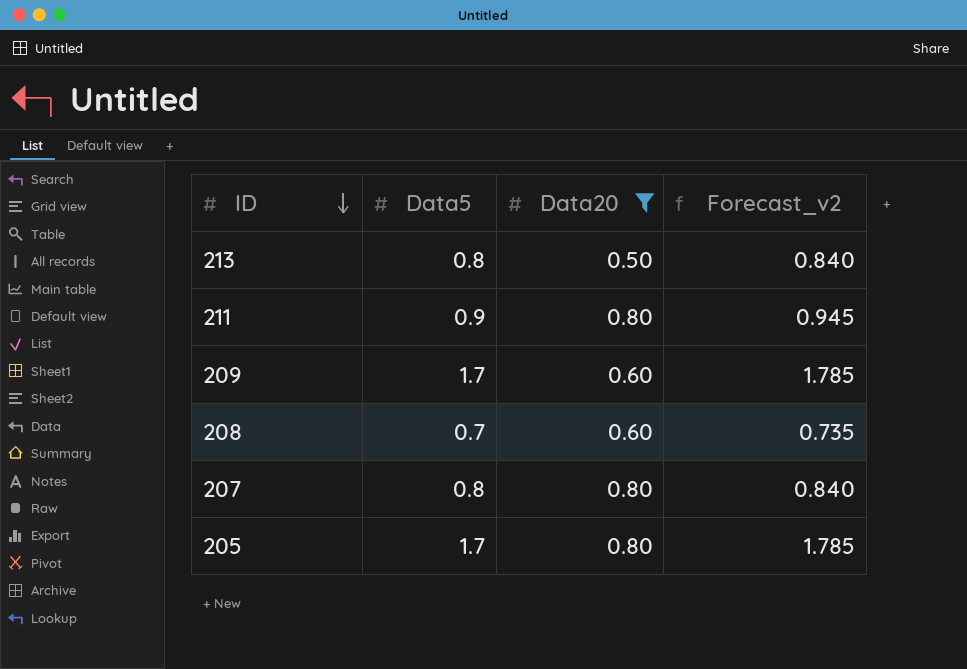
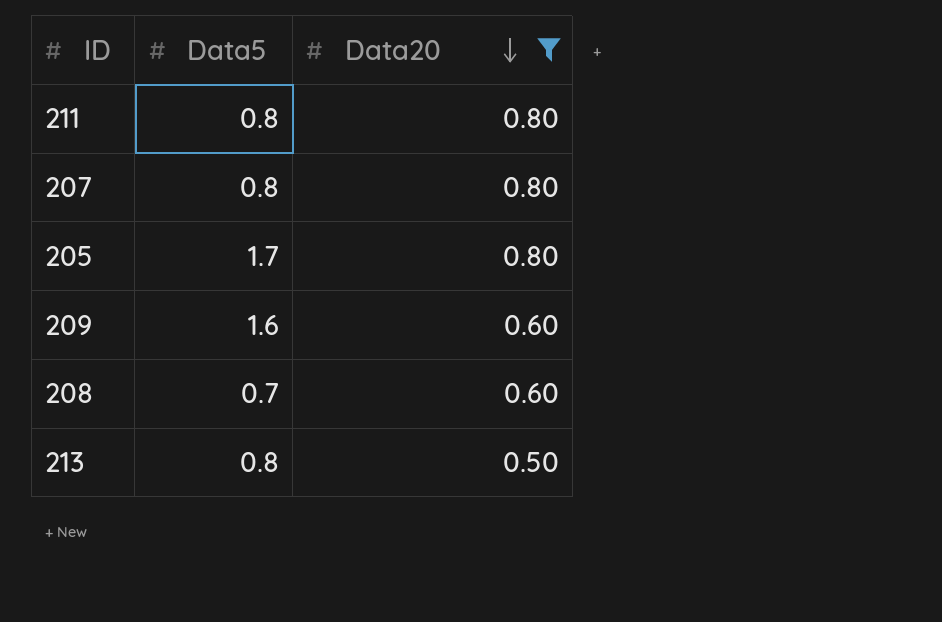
row order: ID descending -> Data20 descending
column Forecast_v2 | formula: [Data5] * 1.05 -> none
211 | Data5: 0.9 -> 0.8
209 | Data5: 1.7 -> 1.6

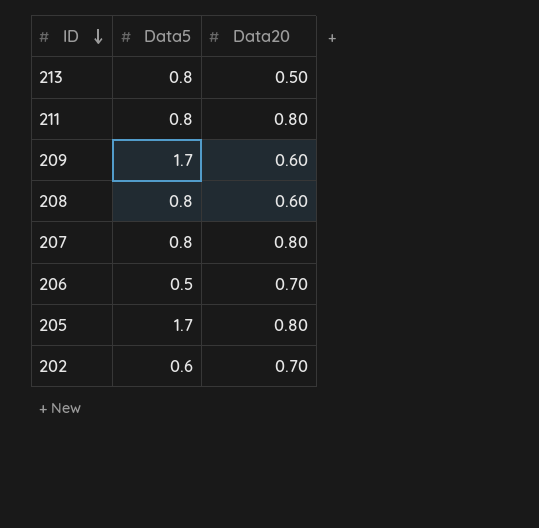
filter: Data20 != 0.70 -> none
row order: Data20 descending -> ID descending
209 | Data5: 1.6 -> 1.7
208 | Data5: 0.7 -> 0.8

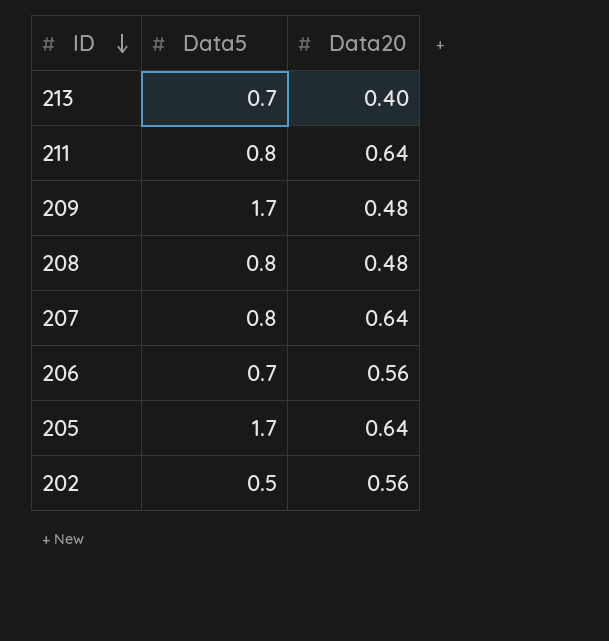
213 | Data5: 0.8 -> 0.7
213 | Data20: 0.50 -> 0.40
211 | Data20: 0.80 -> 0.64
209 | Data20: 0.60 -> 0.48
208 | Data20: 0.60 -> 0.48
207 | Data20: 0.80 -> 0.64
206 | Data5: 0.5 -> 0.7
206 | Data20: 0.70 -> 0.56
205 | Data20: 0.80 -> 0.64
202 | Data5: 0.6 -> 0.5
202 | Data20: 0.70 -> 0.56

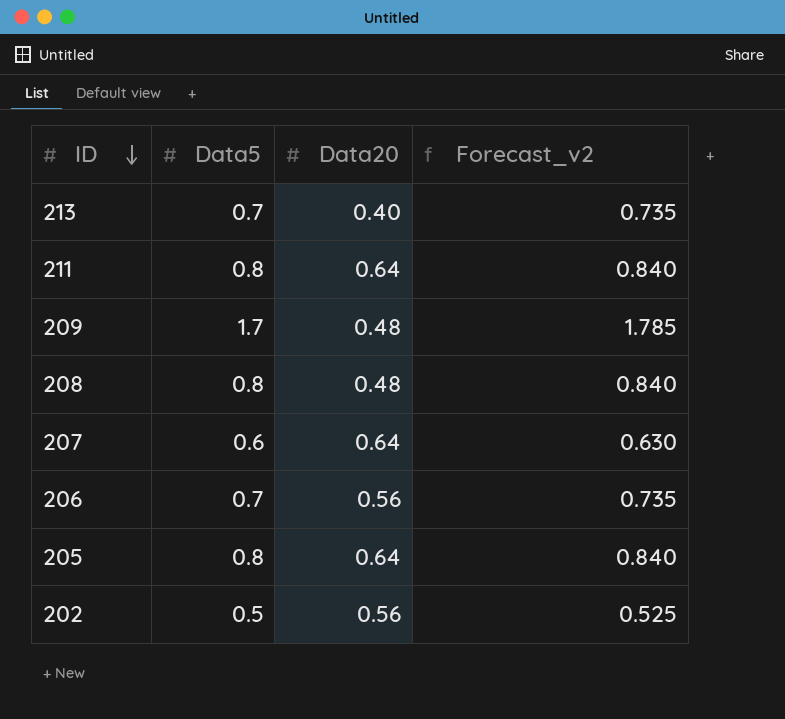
column Forecast_v2 | formula: none -> [Data5] * 1.05
207 | Data5: 0.8 -> 0.6
205 | Data5: 1.7 -> 0.8

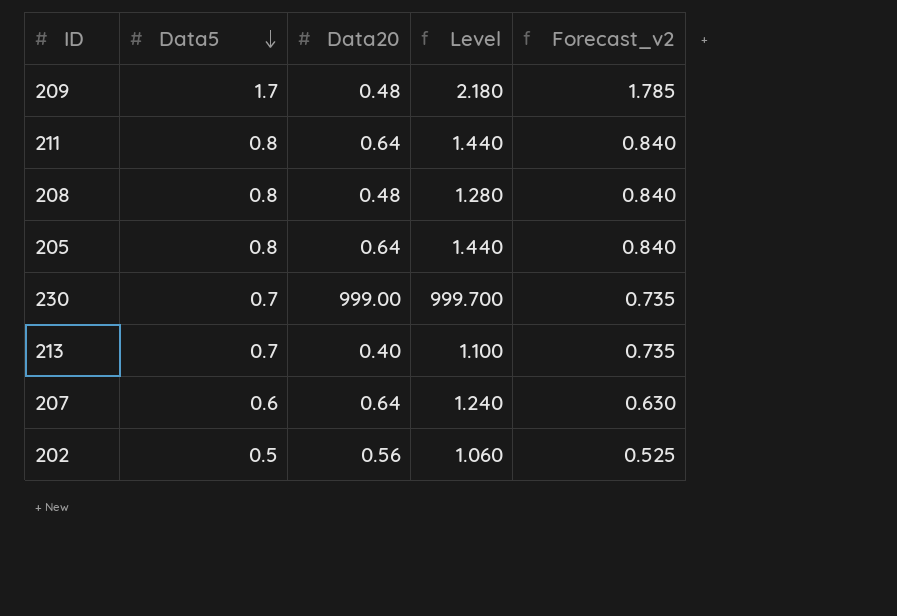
row order: ID descending -> Data5 descending
column Level | formula: none -> [Data5] + [Data20]
row 206: 0.7 | 0.56 | 0.735 -> none
row 230: none -> 0.7 | 999.00 | 999.700 | 0.735

